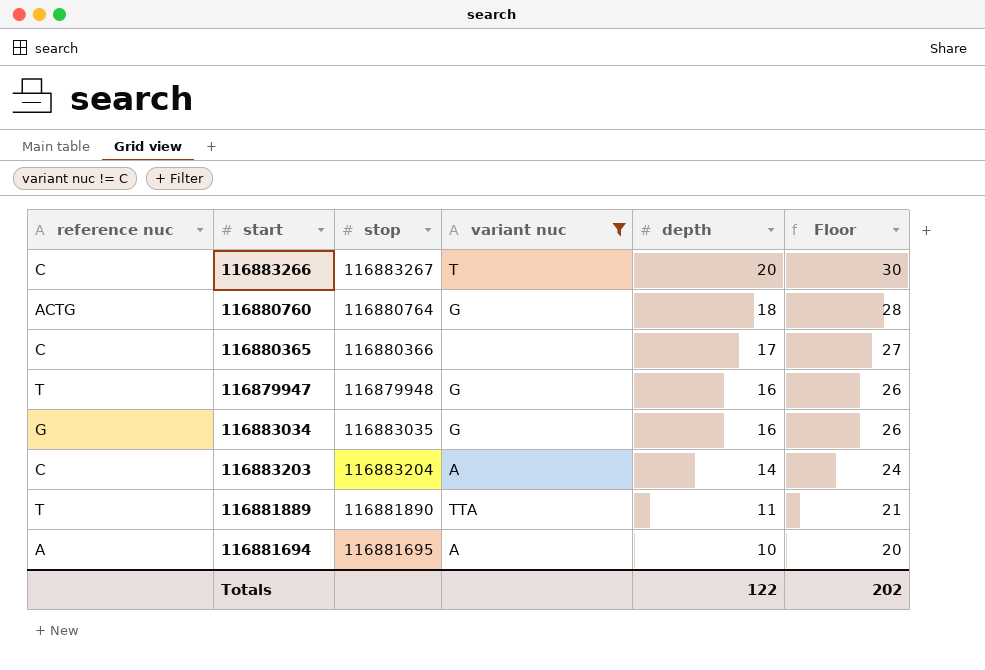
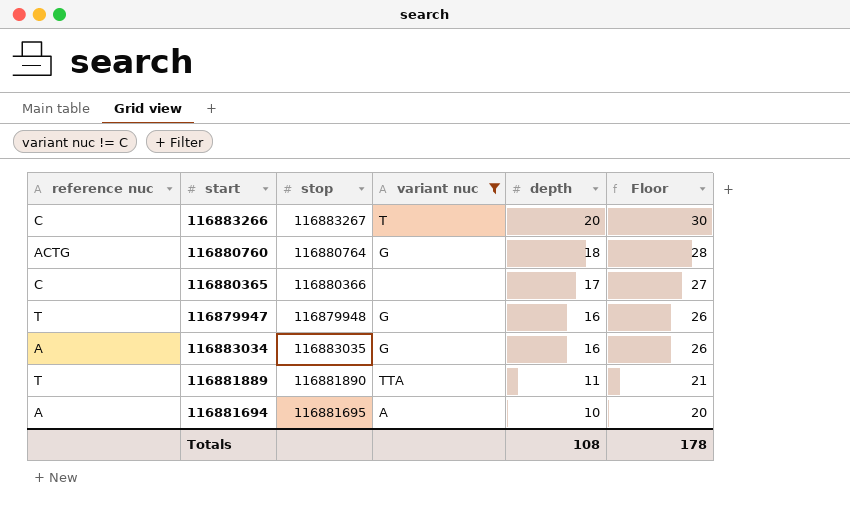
row 116883203: C | 116883204 | A | 14 | 24 -> none
116883034 | reference nuc: G -> A
Totals | depth: 122 -> 108
Totals | Floor: 202 -> 178

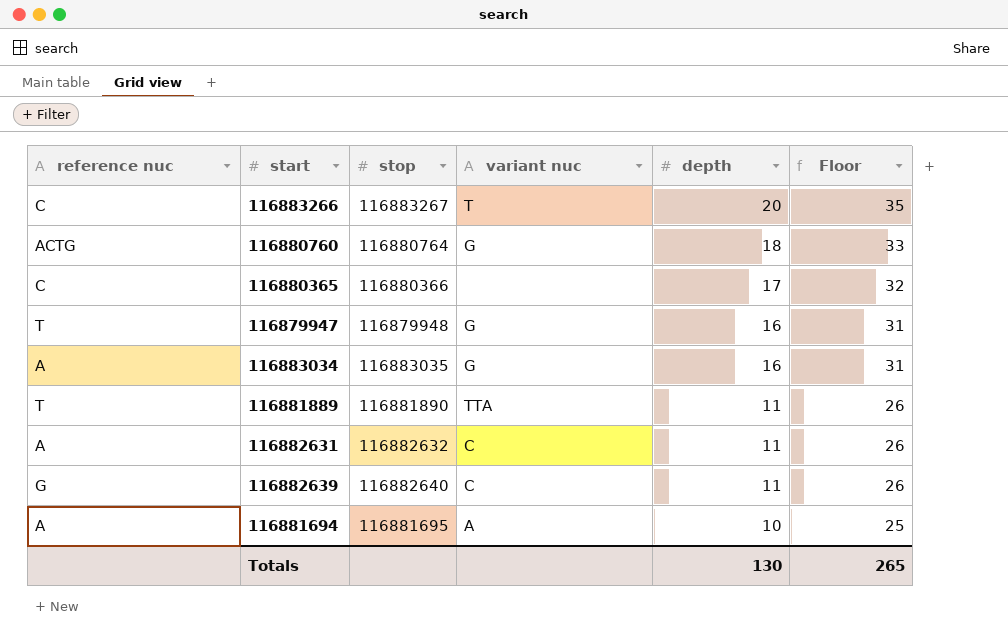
filter: variant nuc != C -> none
column Floor | formula: [depth] + 10 -> [depth] + 15
Totals | depth: 108 -> 130
Totals | Floor: 178 -> 265

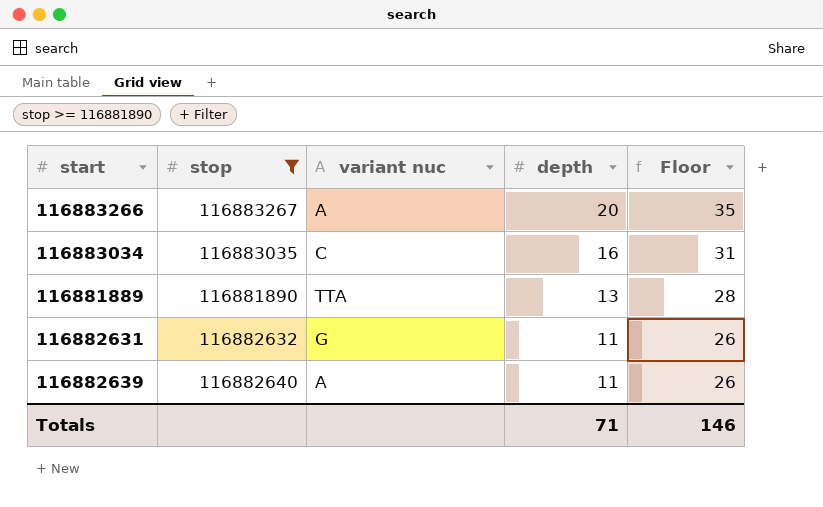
filter: none -> stop >= 116881890
column reference nuc | position: 1 -> none
116883266 | variant nuc: T -> A
116883034 | variant nuc: G -> C
116881889 | depth: 11 -> 13
116881889 | Floor: 26 -> 28
116882631 | variant nuc: C -> G
116882639 | variant nuc: C -> A
Totals | depth: 130 -> 71
Totals | Floor: 265 -> 146

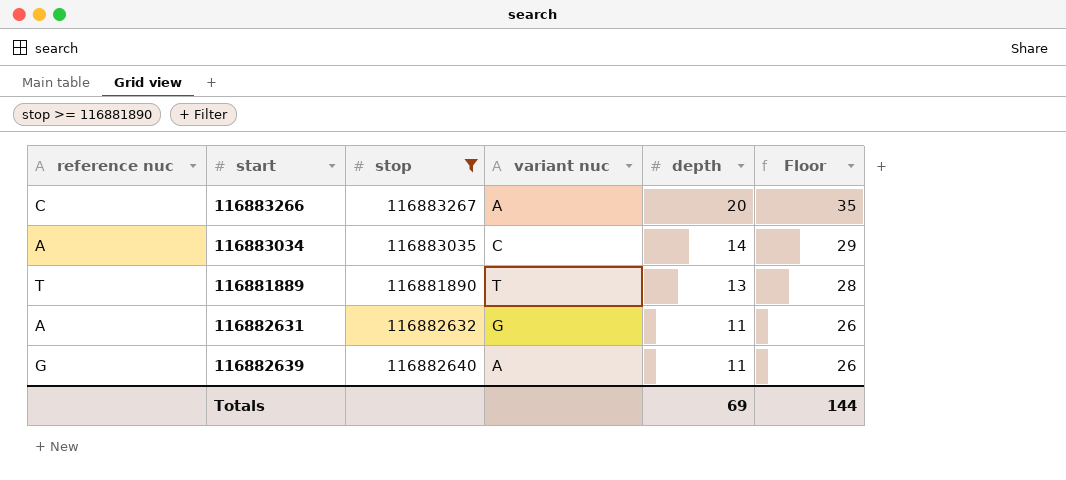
column reference nuc | position: none -> 1
116883034 | depth: 16 -> 14
116883034 | Floor: 31 -> 29
116881889 | variant nuc: TTA -> T
Totals | depth: 71 -> 69
Totals | Floor: 146 -> 144

